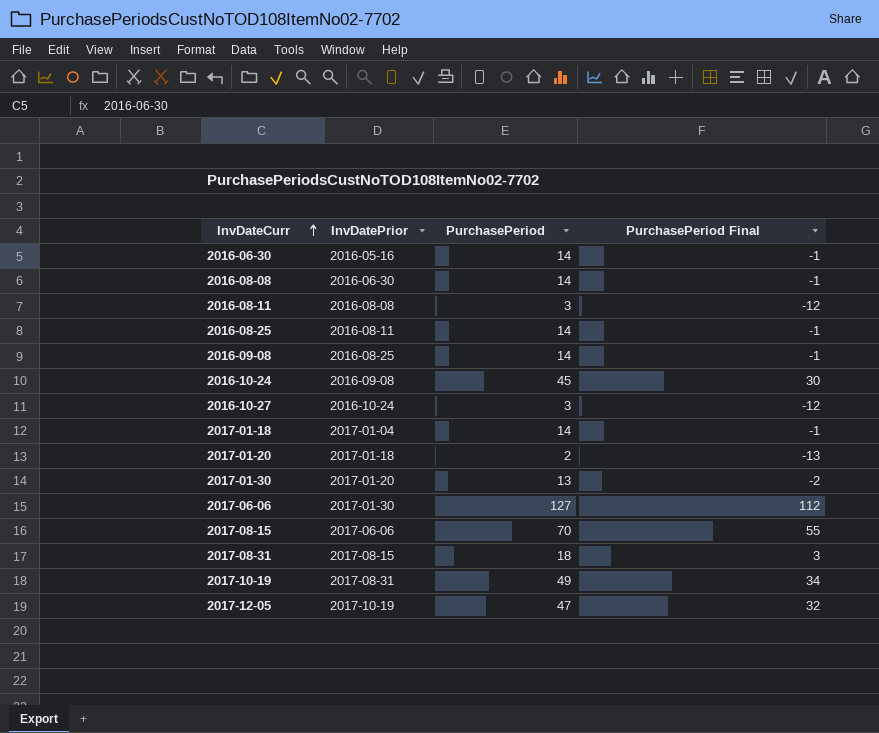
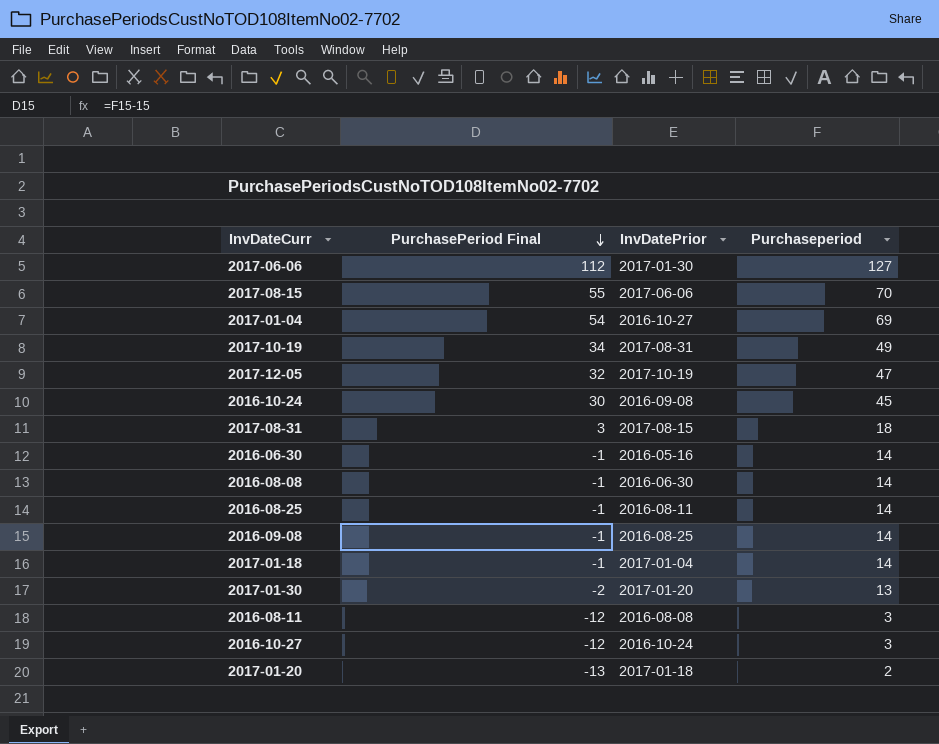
row order: InvDateCurr ascending -> PurchasePeriod Final descending
column PurchasePeriod Final | position: 4 -> 2
column name: PurchasePeriod -> Purchaseperiod
row 2017-01-04: none -> 54 | 2016-10-27 | 69

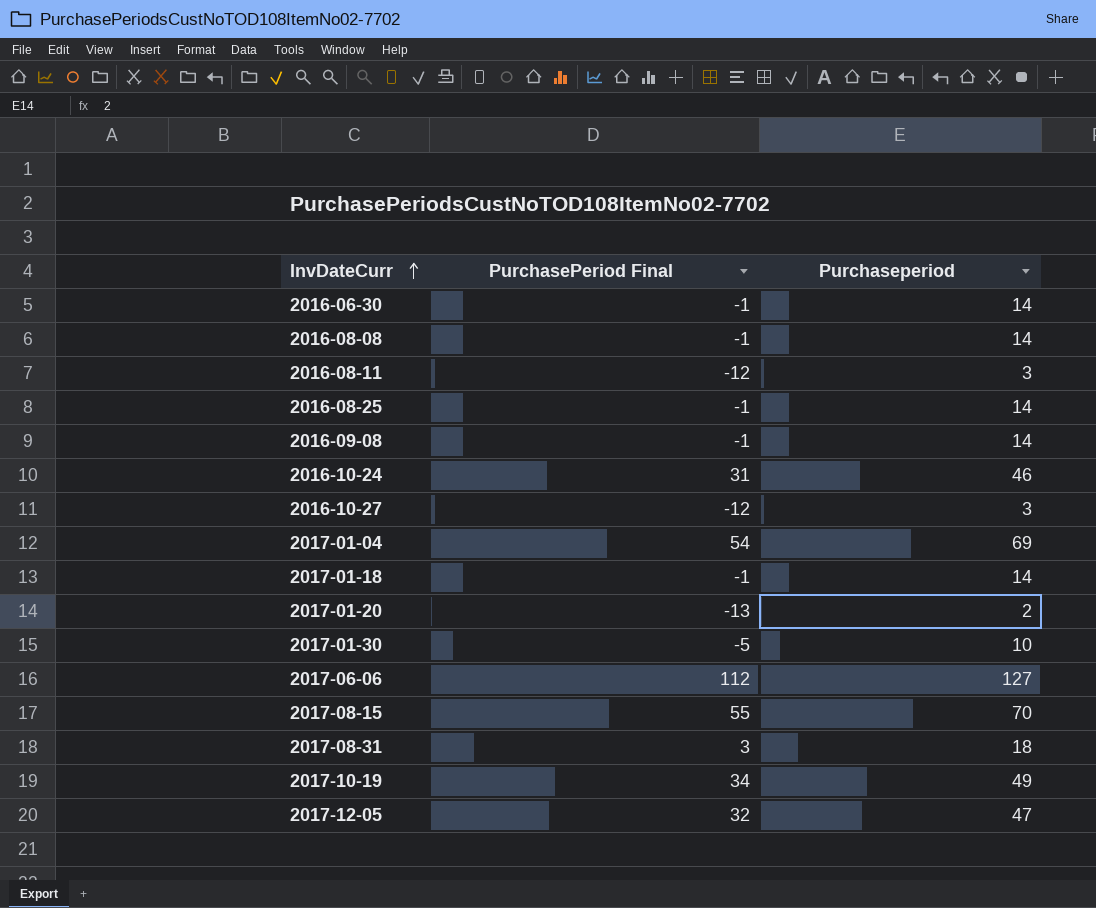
row order: PurchasePeriod Final descending -> InvDateCurr ascending
column InvDatePrior | position: 3 -> none
2016-10-24 | PurchasePeriod Final: 30 -> 31
2016-10-24 | Purchaseperiod: 45 -> 46
2017-01-30 | PurchasePeriod Final: -2 -> -5
2017-01-30 | Purchaseperiod: 13 -> 10

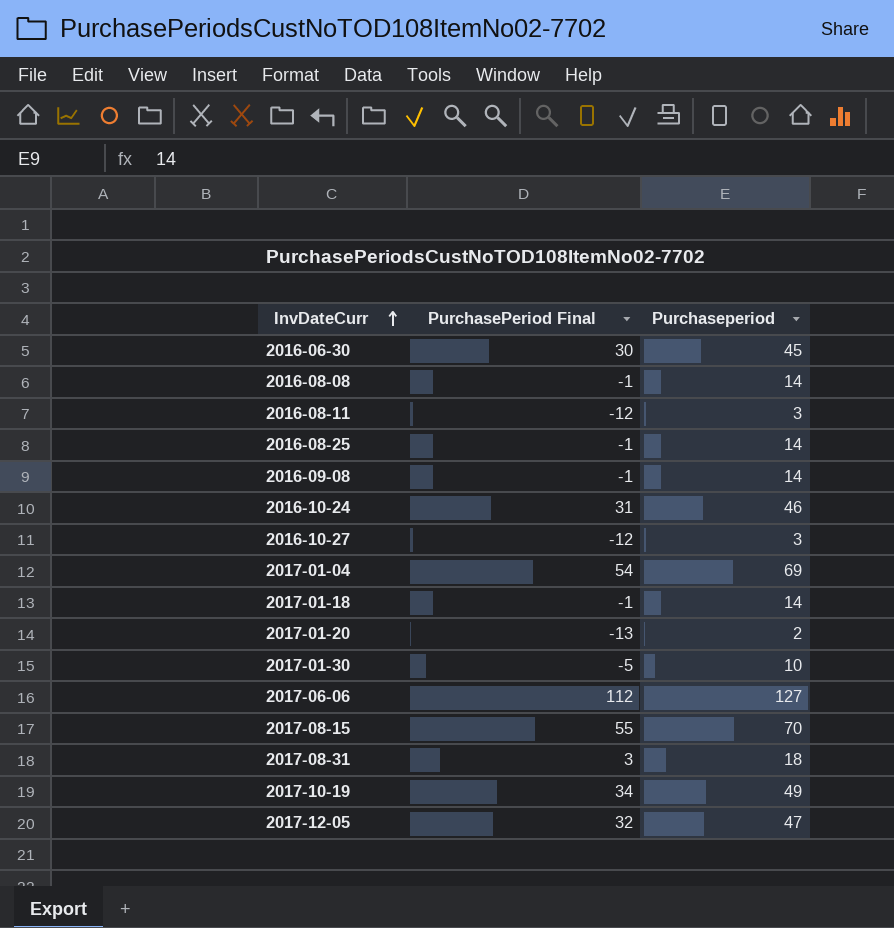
2016-06-30 | PurchasePeriod Final: -1 -> 30
2016-06-30 | Purchaseperiod: 14 -> 45

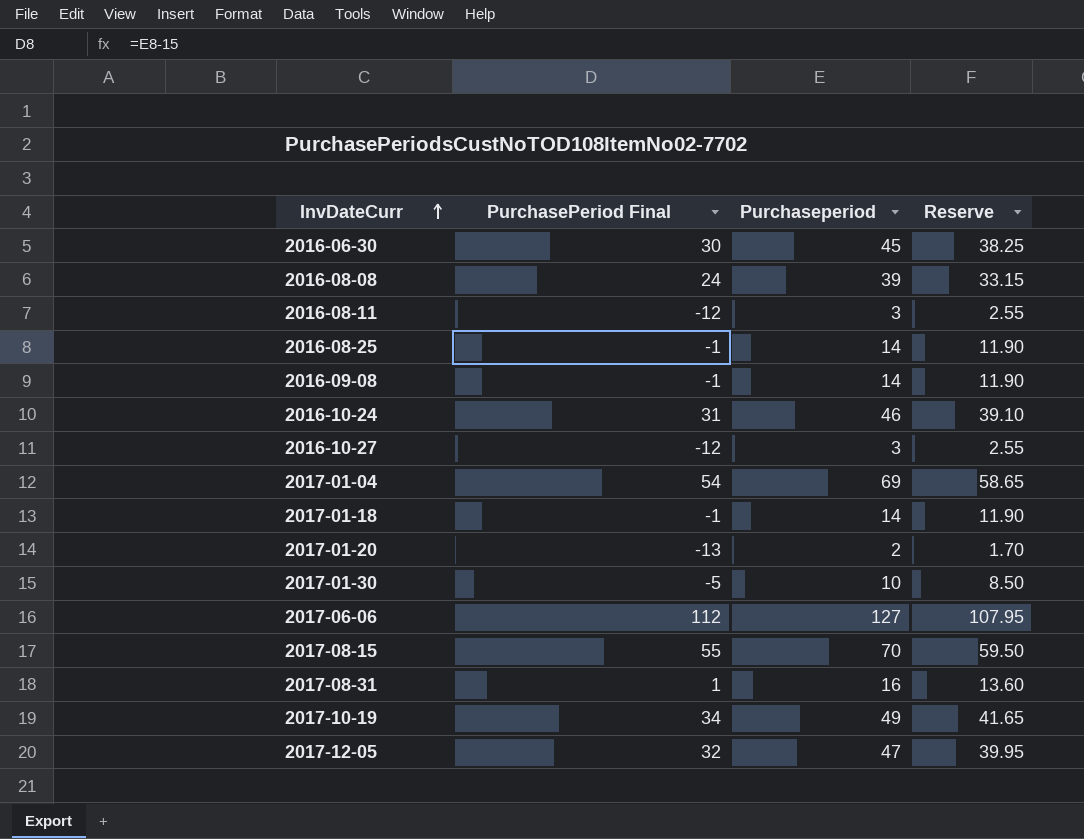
column Reserve | formula: none -> [Purchaseperiod] * 0.85
2016-08-08 | PurchasePeriod Final: -1 -> 24
2016-08-08 | Purchaseperiod: 14 -> 39
2017-08-31 | PurchasePeriod Final: 3 -> 1
2017-08-31 | Purchaseperiod: 18 -> 16

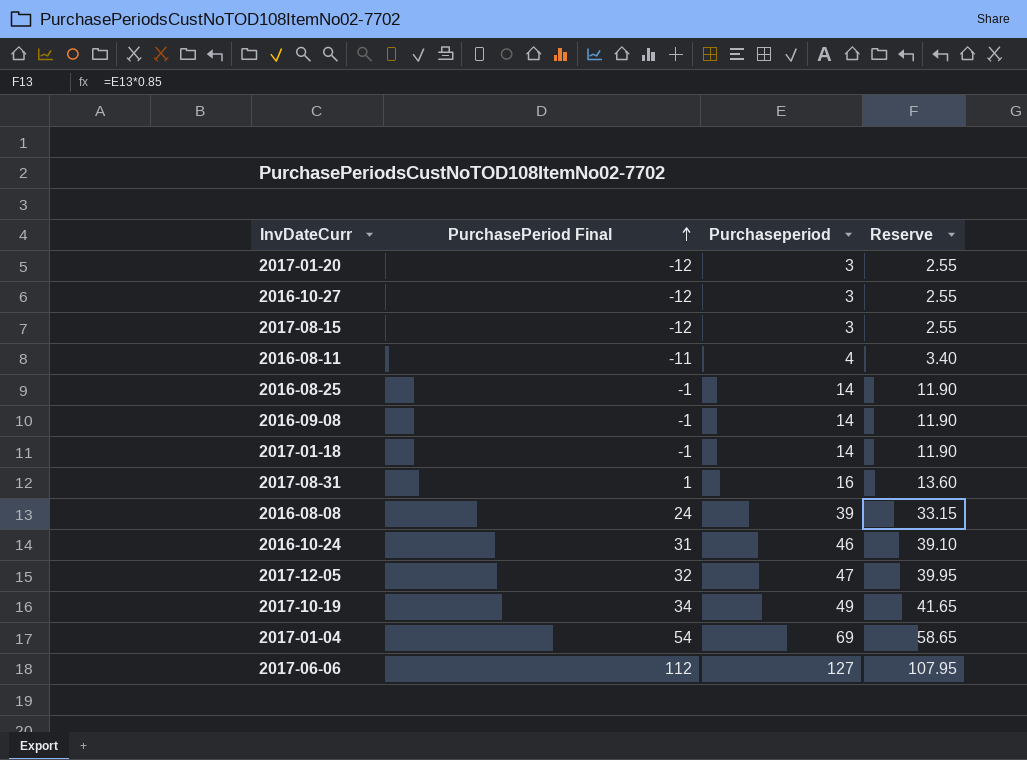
row order: InvDateCurr ascending -> PurchasePeriod Final ascending
row 2016-06-30: 30 | 45 | 38.25 -> none
row 2017-01-30: -5 | 10 | 8.50 -> none
2017-01-20 | PurchasePeriod Final: -13 -> -12
2017-01-20 | Purchaseperiod: 2 -> 3
2017-01-20 | Reserve: 1.70 -> 2.55
2017-08-15 | PurchasePeriod Final: 55 -> -12
2017-08-15 | Purchaseperiod: 70 -> 3
2017-08-15 | Reserve: 59.50 -> 2.55
2016-08-11 | PurchasePeriod Final: -12 -> -11
2016-08-11 | Purchaseperiod: 3 -> 4
2016-08-11 | Reserve: 2.55 -> 3.40

